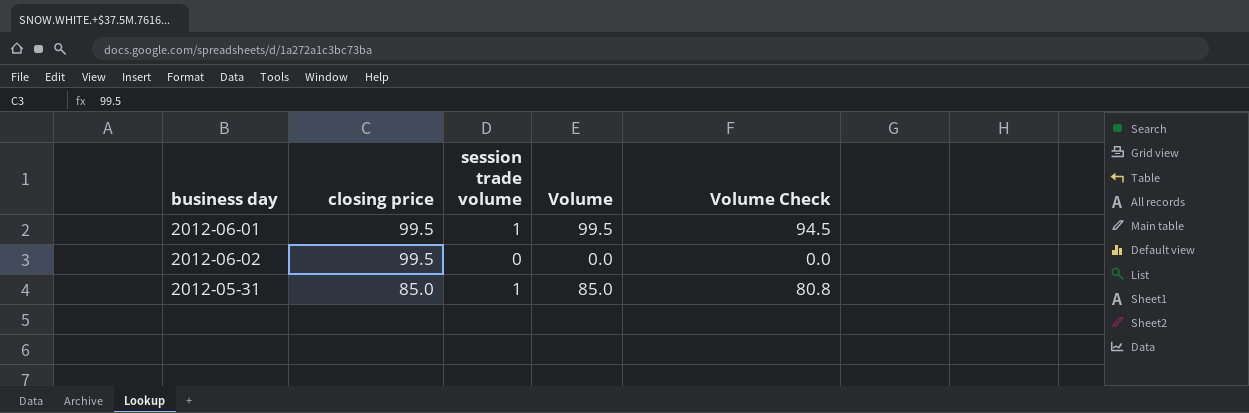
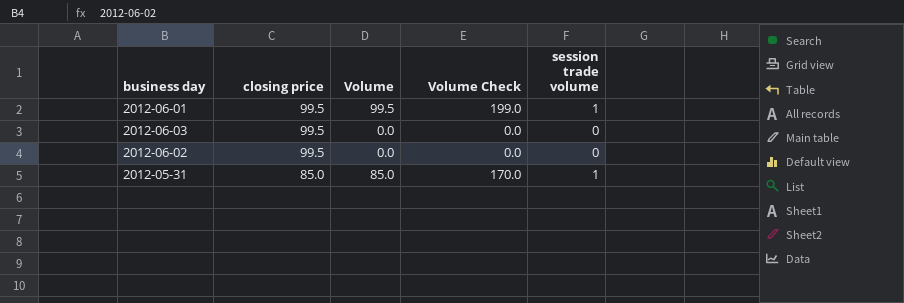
column Volume Check | formula: [Volume] * 0.95 -> [Volume] * 2
column session trade volume | position: 3 -> 5
row 2012-06-03: none -> 99.5 | 0.0 | 0.0 | 0

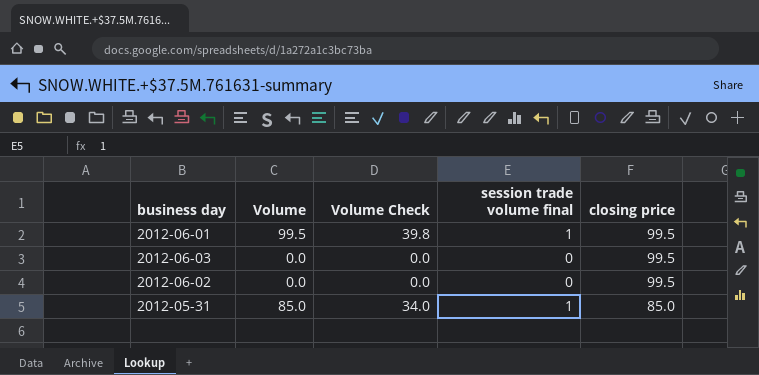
column Volume Check | formula: [Volume] * 2 -> [Volume] * 0.4
column name: session trade volume -> session trade volume final
column closing price | position: 2 -> 5

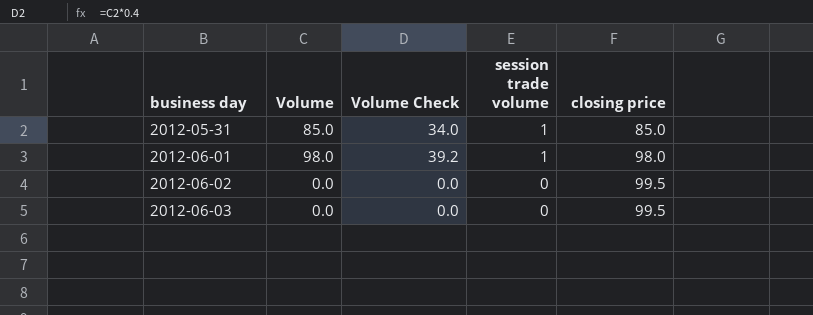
row order: closing price descending -> business day ascending
column name: session trade volume final -> session trade volume
2012-06-01 | Volume: 99.5 -> 98.0
2012-06-01 | Volume Check: 39.8 -> 39.2
2012-06-01 | closing price: 99.5 -> 98.0

